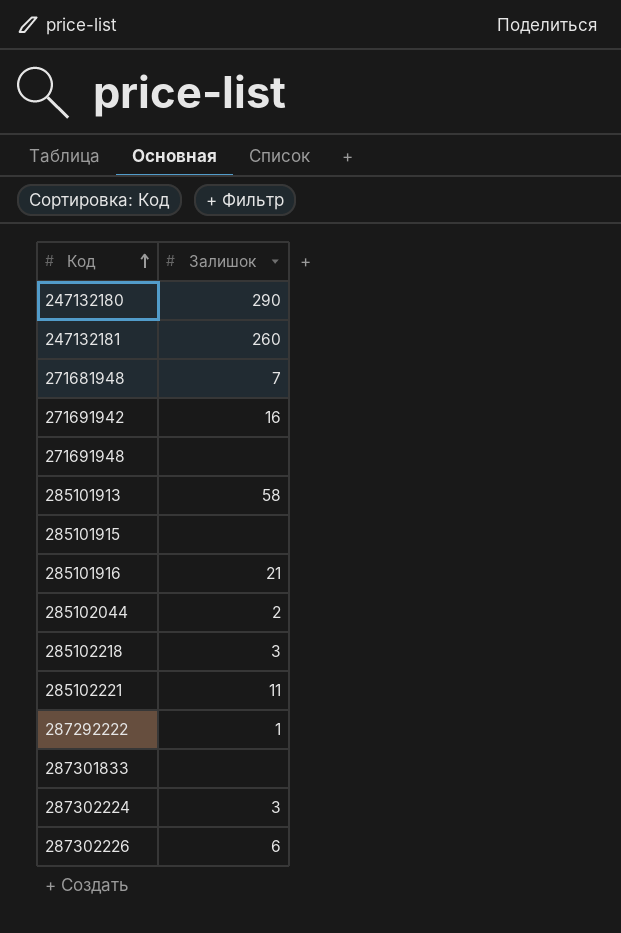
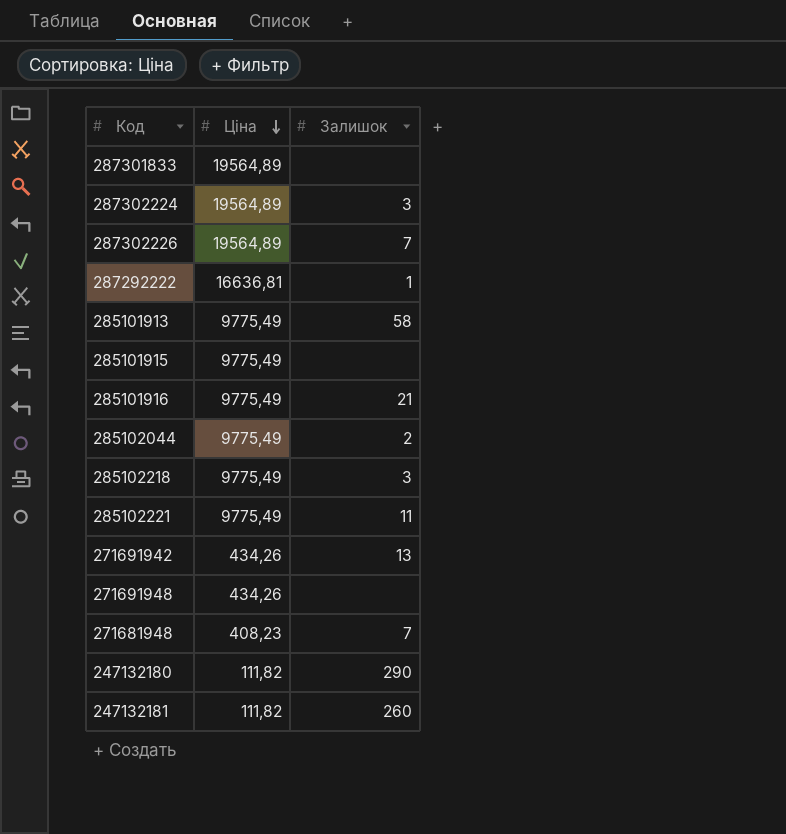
row order: Код ascending -> Ціна descending
column Ціна | position: none -> 2
287302226 | Залишок: 6 -> 7
271691942 | Залишок: 16 -> 13

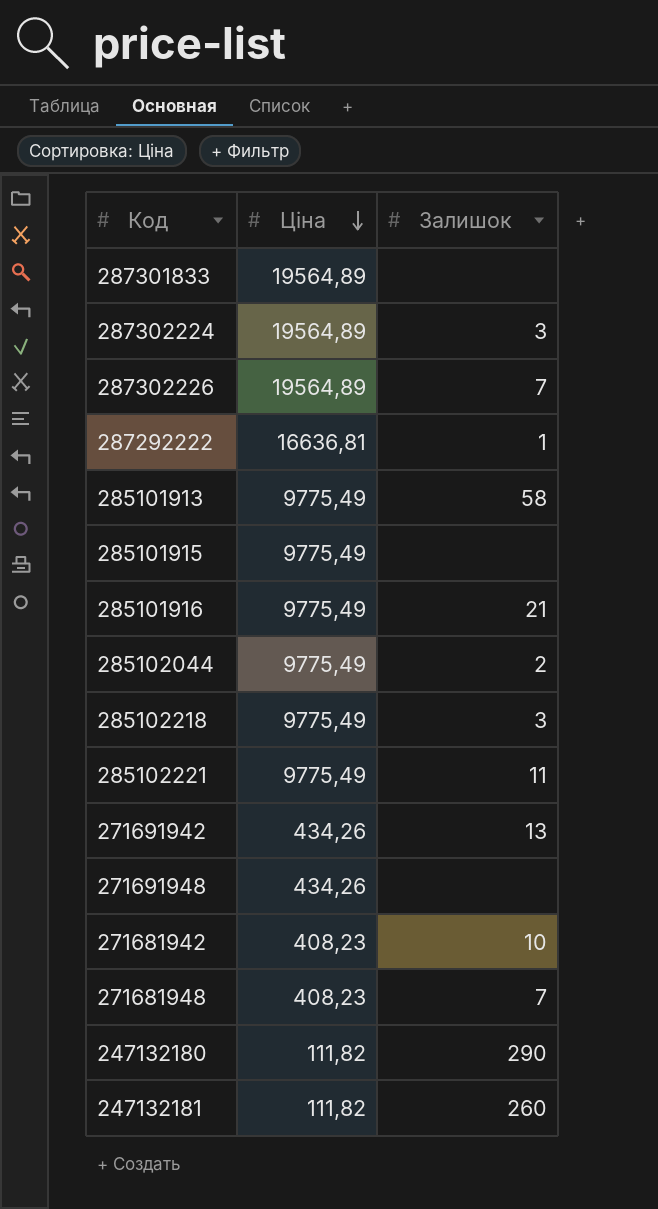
row 271681942: none -> 408,23 | 10

